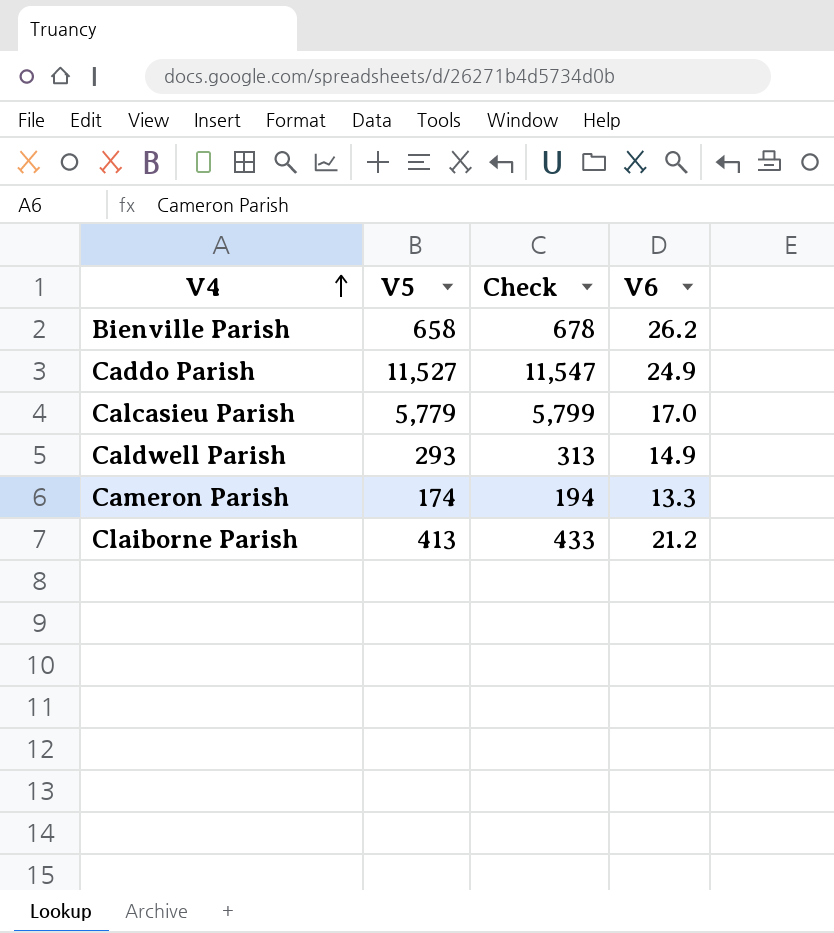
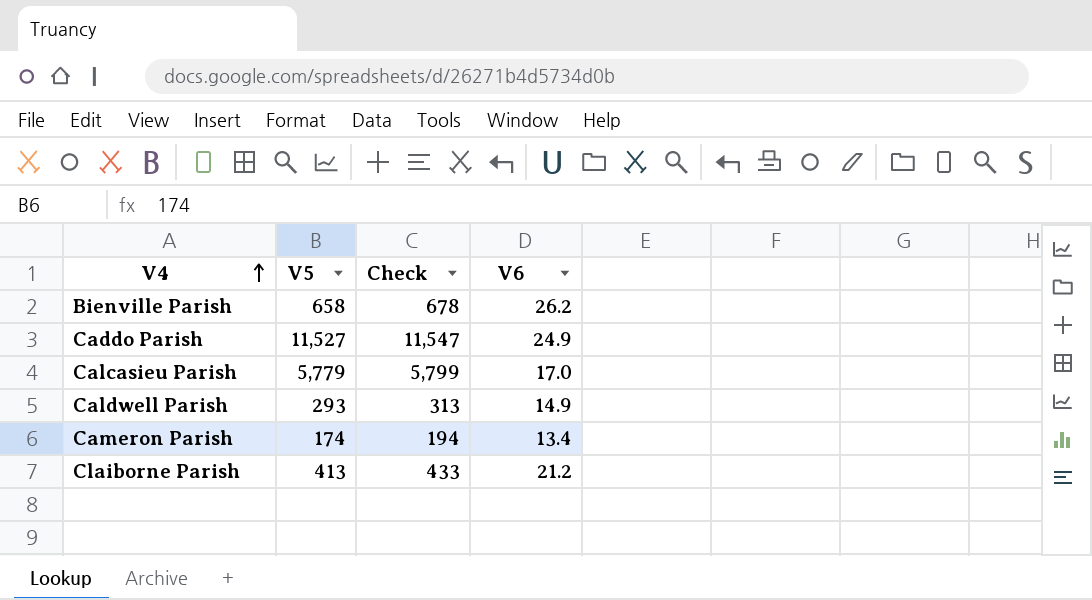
Cameron Parish | V6: 13.3 -> 13.4

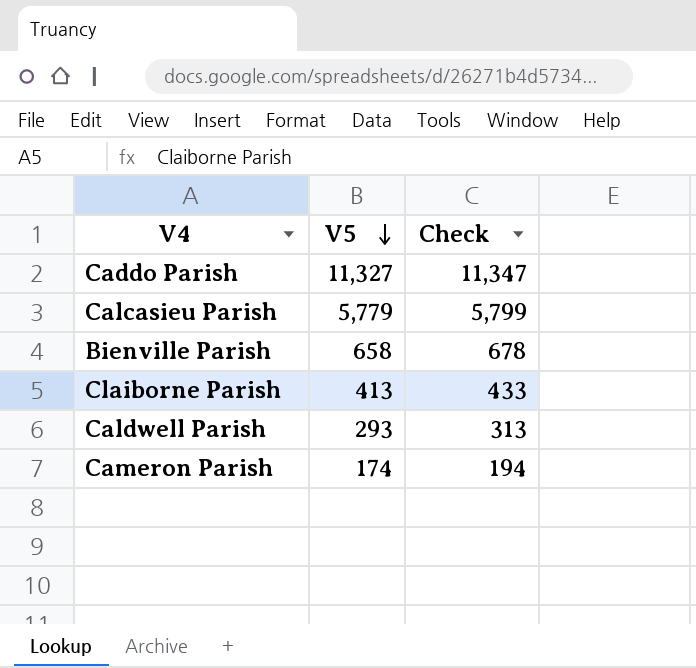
row order: V4 ascending -> V5 descending
column V6 | position: 4 -> none
Caddo Parish | V5: 11,527 -> 11,327
Caddo Parish | Check: 11,547 -> 11,347

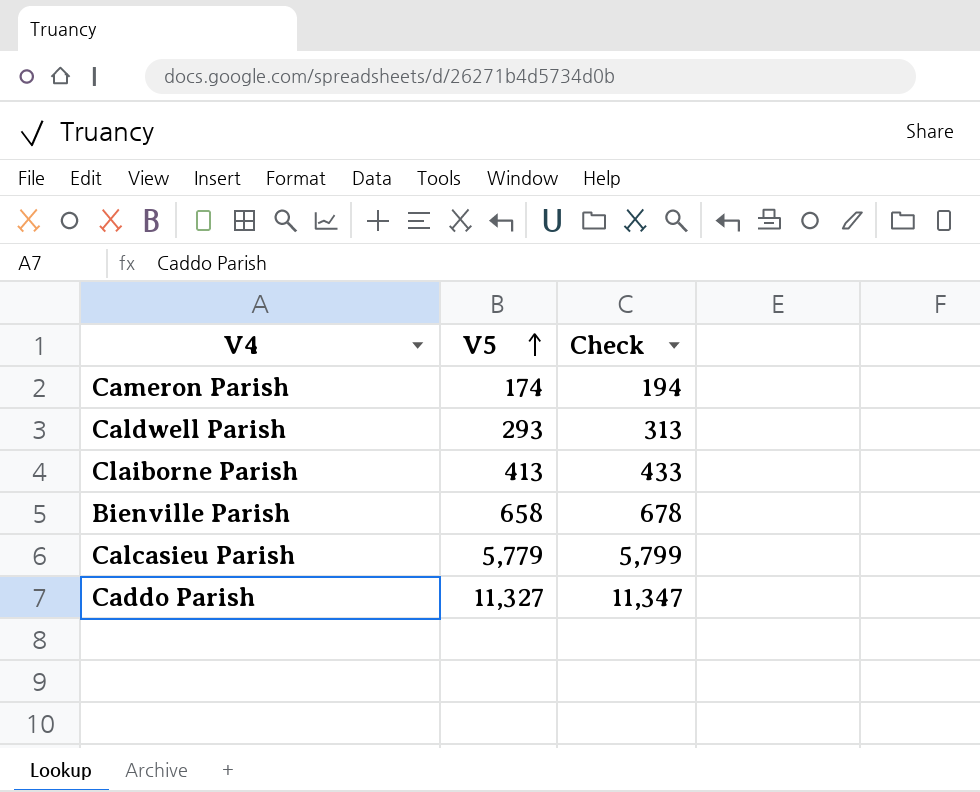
row order: V5 descending -> V5 ascending

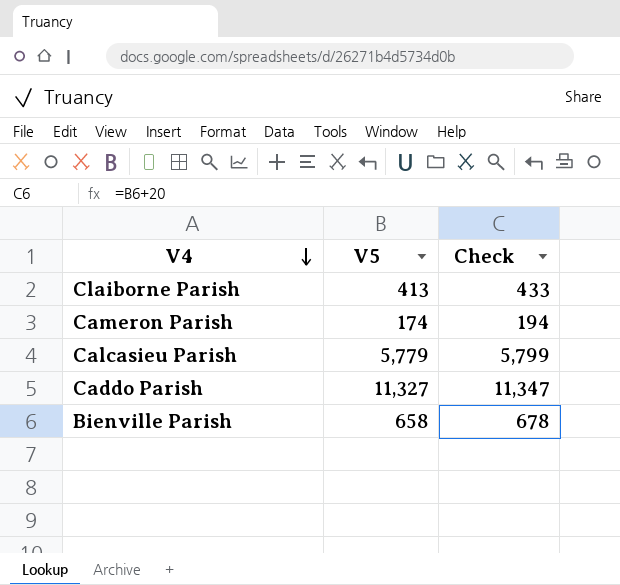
row order: V5 ascending -> V4 descending
row Caldwell Parish: 293 | 313 -> none

